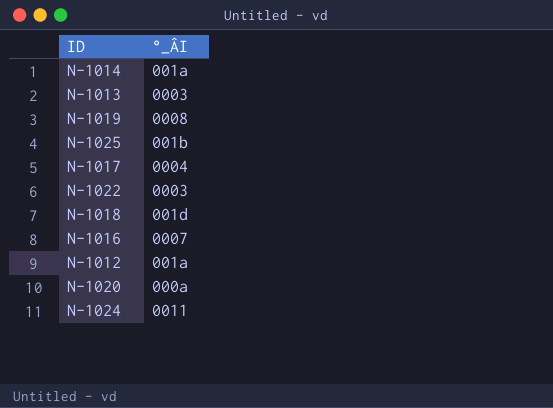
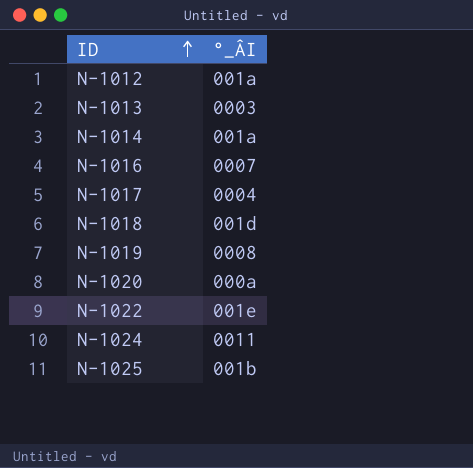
row order: none -> ID ascending
N-1022 | °_ÂI: 0003 -> 001e

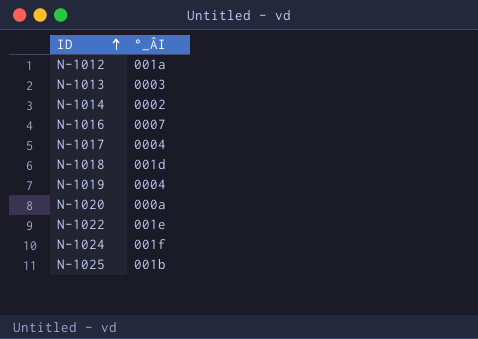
N-1014 | °_ÂI: 001a -> 0002
N-1019 | °_ÂI: 0008 -> 0004
N-1024 | °_ÂI: 0011 -> 001f

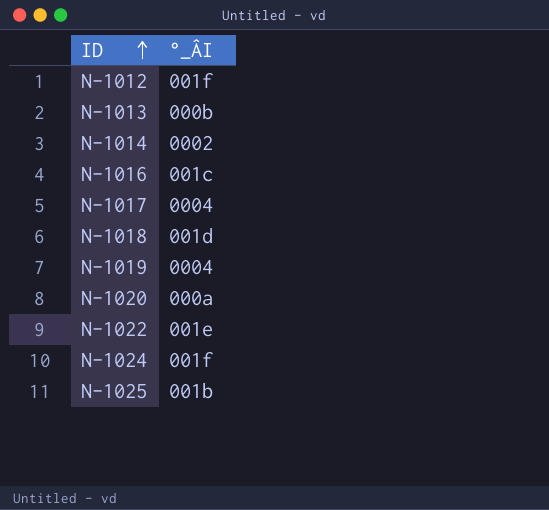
N-1012 | °_ÂI: 001a -> 001f
N-1013 | °_ÂI: 0003 -> 000b
N-1016 | °_ÂI: 0007 -> 001c

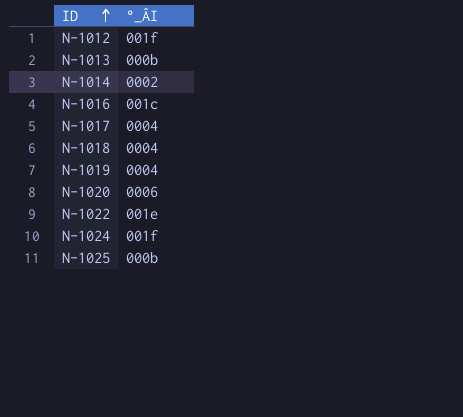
N-1018 | °_ÂI: 001d -> 0004
N-1020 | °_ÂI: 000a -> 0006
N-1025 | °_ÂI: 001b -> 000b

